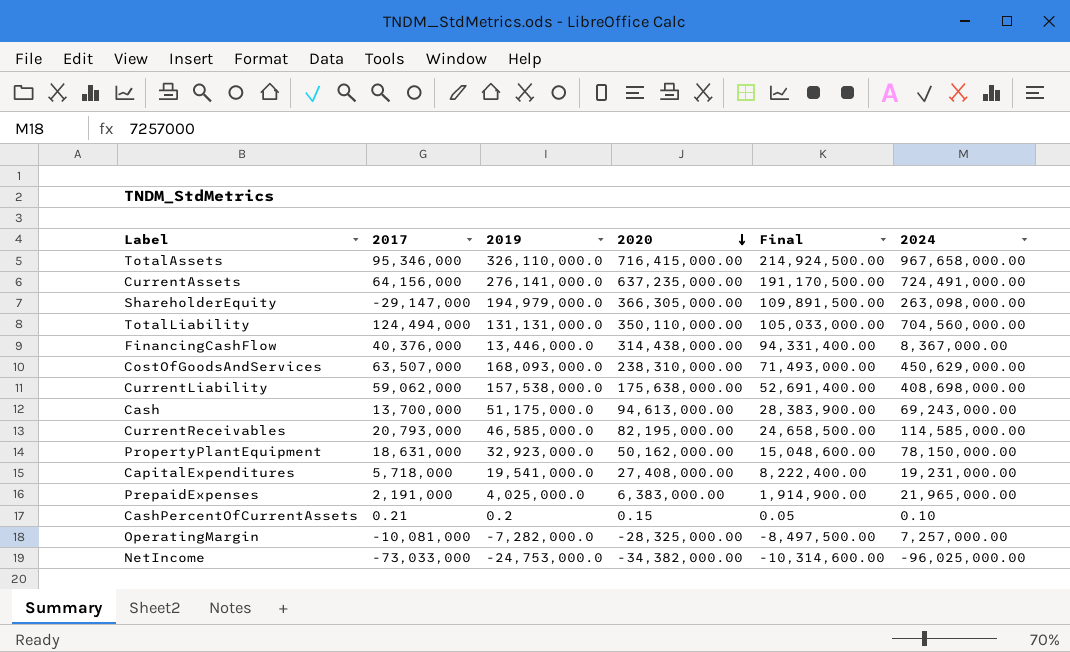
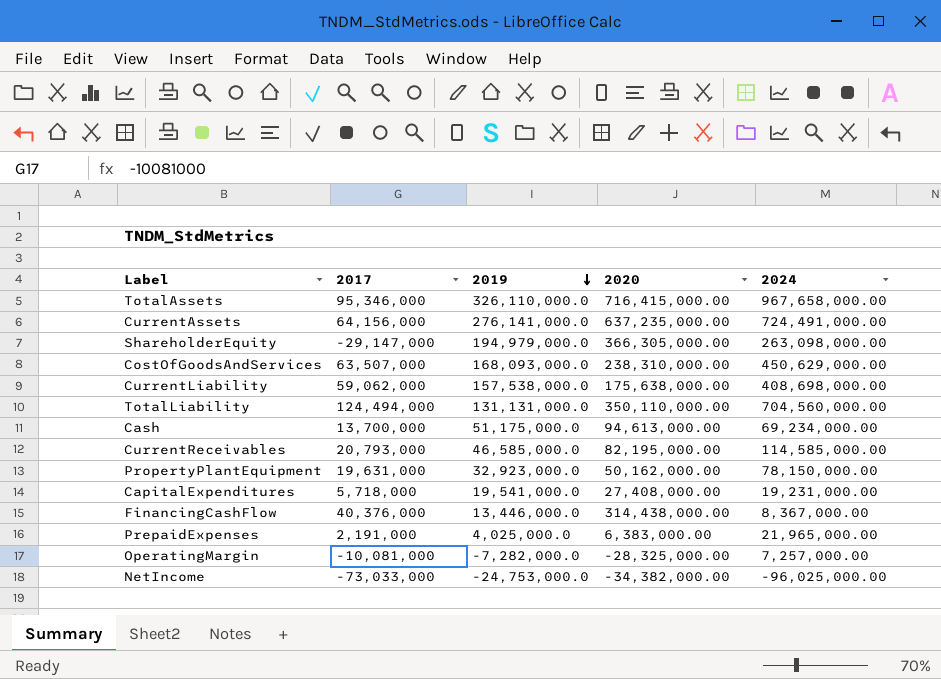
row order: 2020 descending -> 2019 descending
column Final | formula: [2020] * 0.3 -> none
row CashPercentOfCurrentAssets: 0.21 | 0.2 | 0.15 | 0.05 | 0.10 -> none
Cash | 2024: 69,243,000.00 -> 69,234,000.00
PropertyPlantEquipment | 2017: 18,631,000 -> 19,631,000

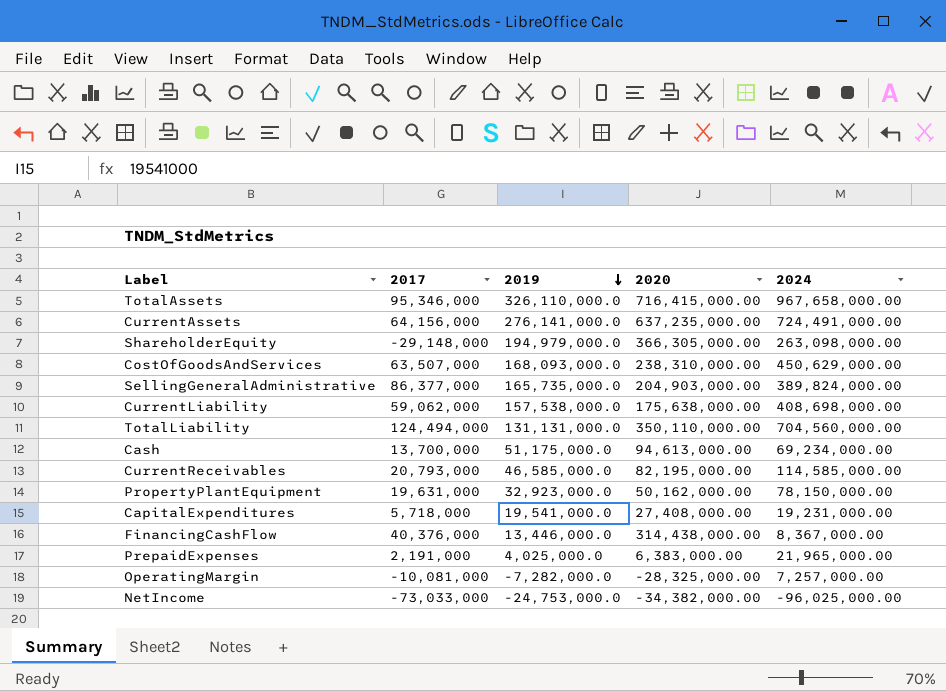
ShareholderEquity | 2017: -29,147,000 -> -29,148,000
row SellingGeneralAdministrative: none -> 86,377,000 | 165,735,000.0 | 204,903,000.00 | 389,824,000.00

